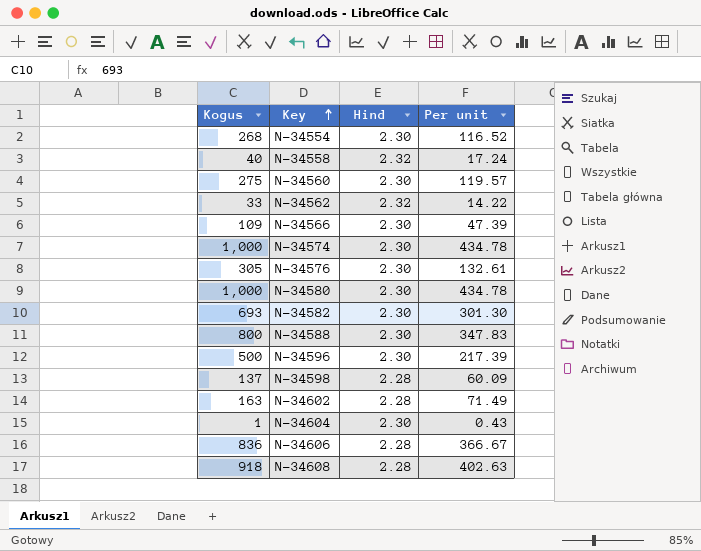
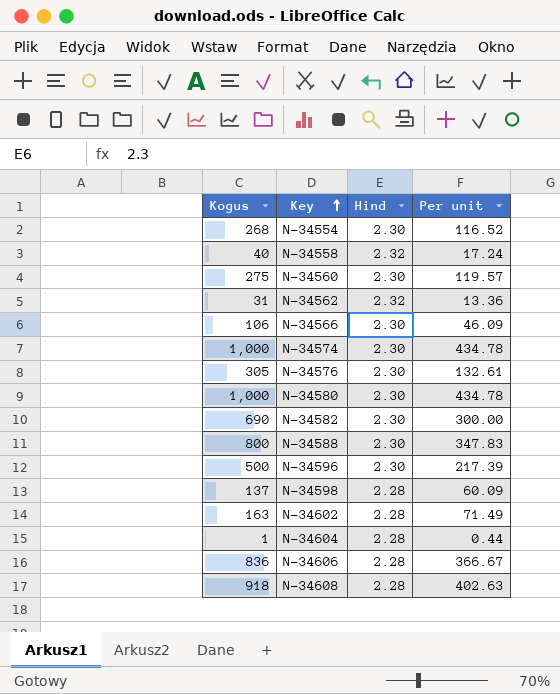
N-34562 | Kogus: 33 -> 31
N-34562 | Per unit: 14.22 -> 13.36
N-34566 | Kogus: 109 -> 106
N-34566 | Per unit: 47.39 -> 46.09
N-34582 | Kogus: 693 -> 690
N-34582 | Per unit: 301.30 -> 300.00
N-34604 | Hind: 2.30 -> 2.28
N-34604 | Per unit: 0.43 -> 0.44

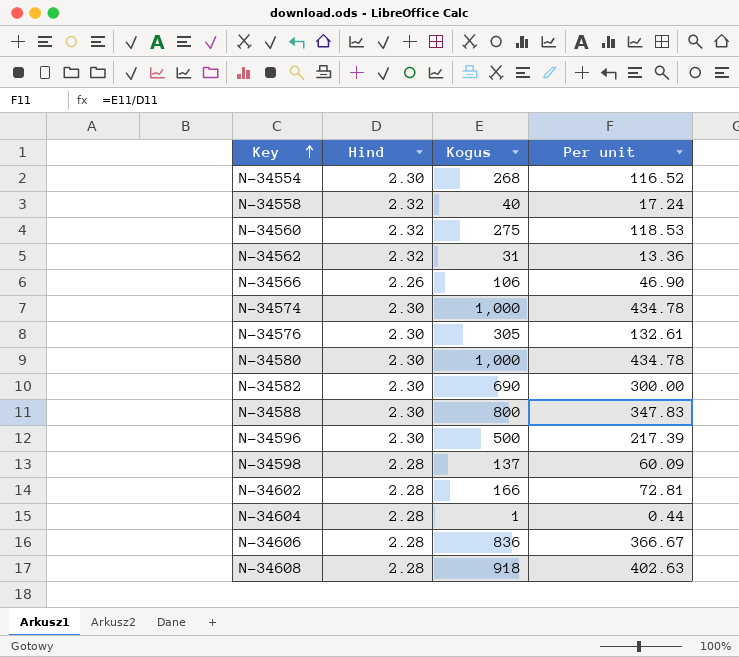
column Kogus | position: 1 -> 3
N-34560 | Hind: 2.30 -> 2.32
N-34560 | Per unit: 119.57 -> 118.53
N-34566 | Hind: 2.30 -> 2.26
N-34566 | Per unit: 46.09 -> 46.90
N-34602 | Kogus: 163 -> 166
N-34602 | Per unit: 71.49 -> 72.81

